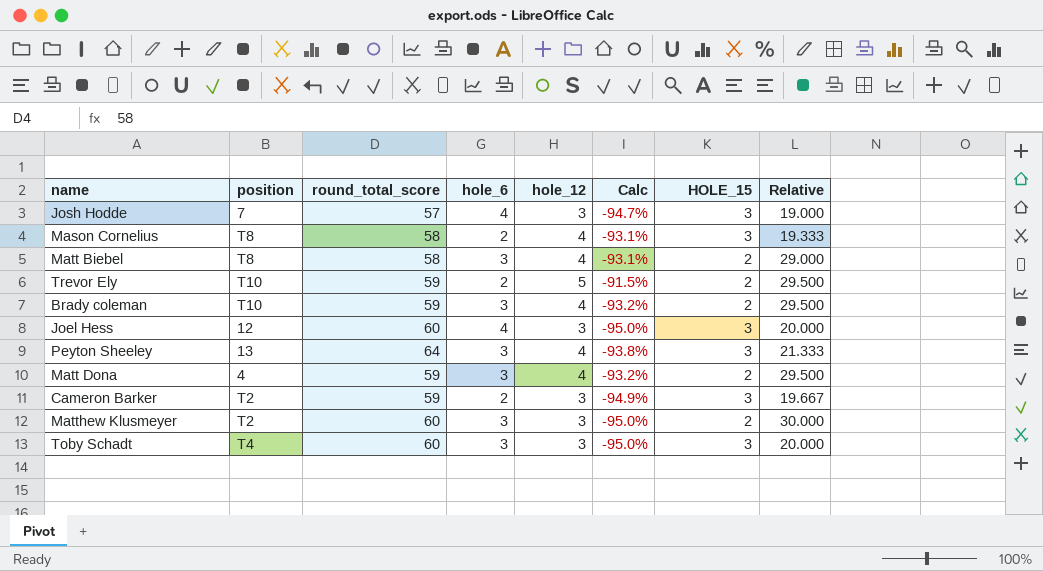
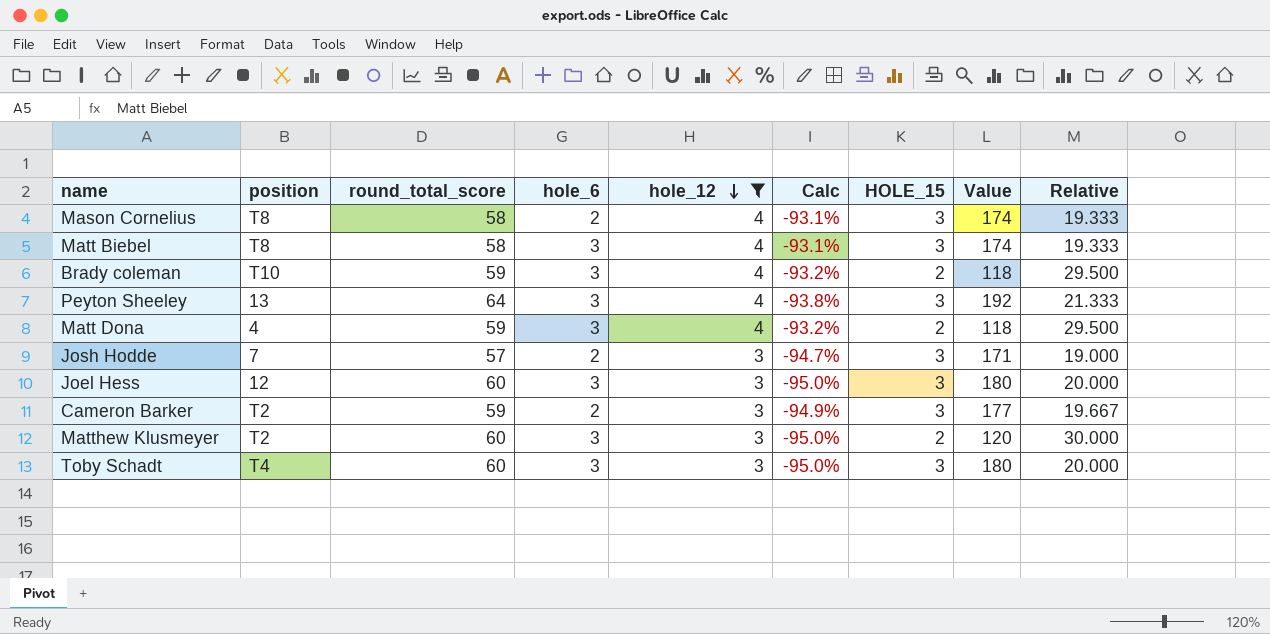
filter: none -> hole_12 != 5
row order: none -> hole_12 descending
column Value | formula: none -> [round_total_score] * [HOLE_15]
Matt Biebel | HOLE_15: 2 -> 3
Matt Biebel | Relative: 29.000 -> 19.333
Josh Hodde | hole_6: 4 -> 2
Joel Hess | hole_6: 4 -> 3

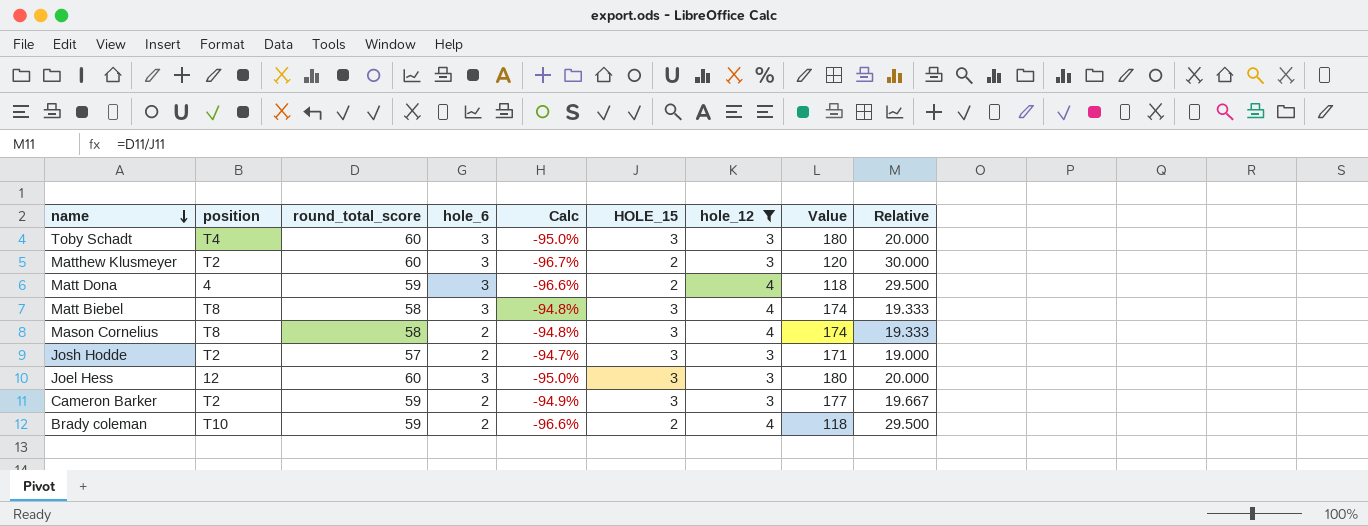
row order: hole_12 descending -> name descending
column Calc | formula: ([hole_12] - [round_total_score]) / [round_total_score] -> ([HOLE_15] - [round_total_score]) / [round_total_score]
column hole_12 | position: 5 -> 7
row Peyton Sheeley: 13 | 64 | 3 | 4 | -93.8% | 3 | 192 | 21.333 -> none
Josh Hodde | position: 7 -> T2
Brady coleman | hole_6: 3 -> 2

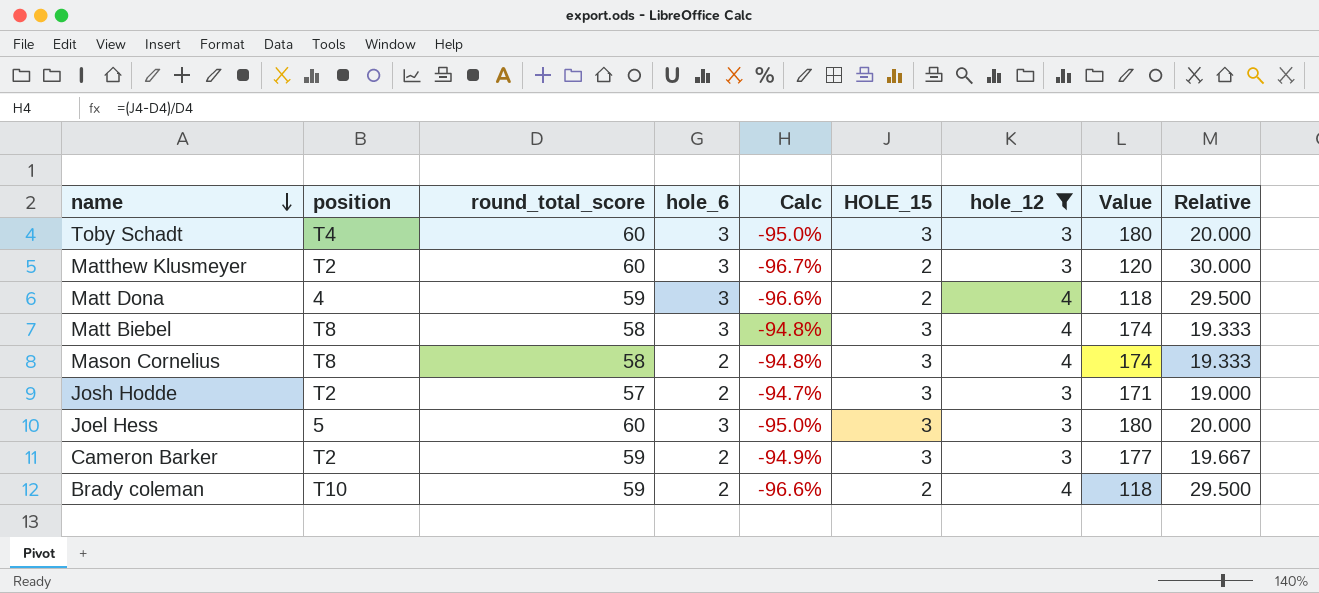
Joel Hess | position: 12 -> 5

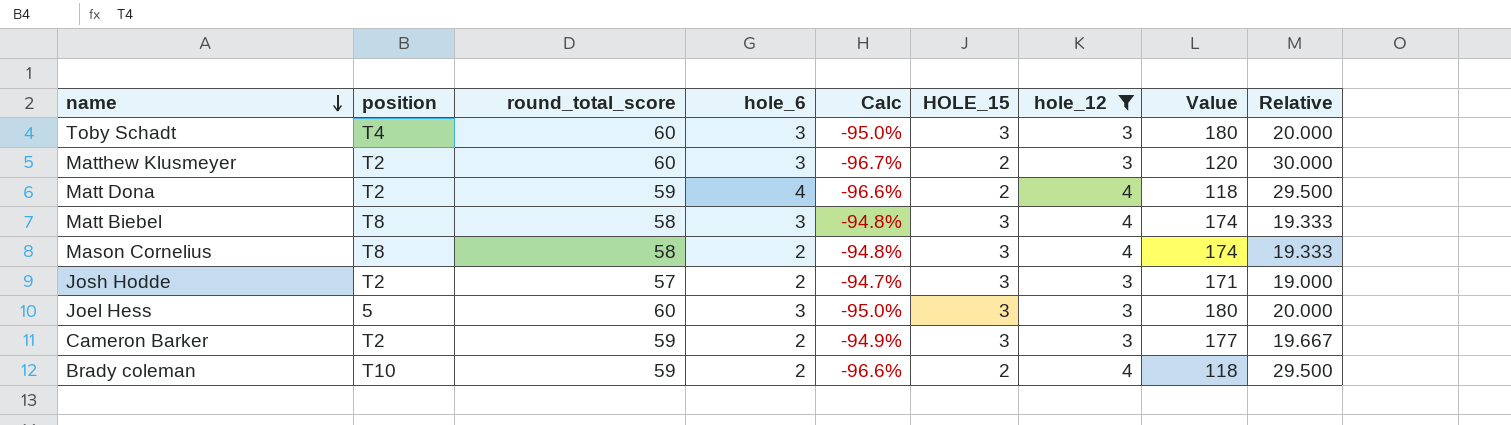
Matt Dona | position: 4 -> T2
Matt Dona | hole_6: 3 -> 4

